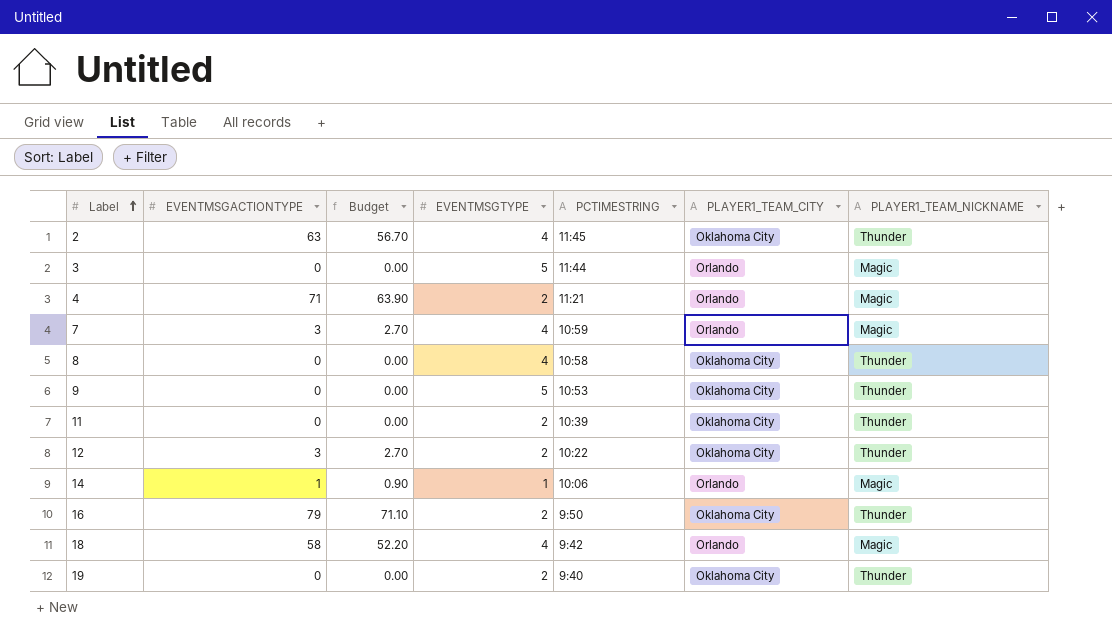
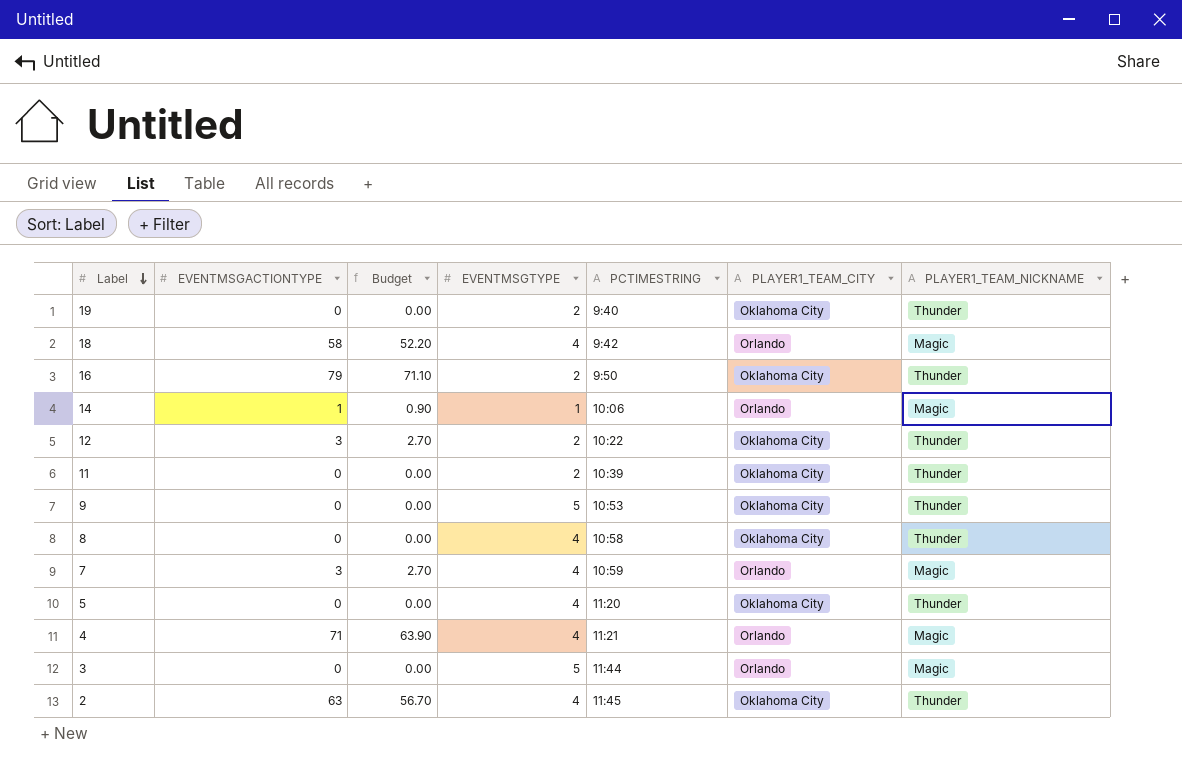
row order: Label ascending -> Label descending
row 5: none -> 0 | 0.00 | 4 | 11:20 | Oklahoma City | Thunder
4 | EVENTMSGTYPE: 2 -> 4

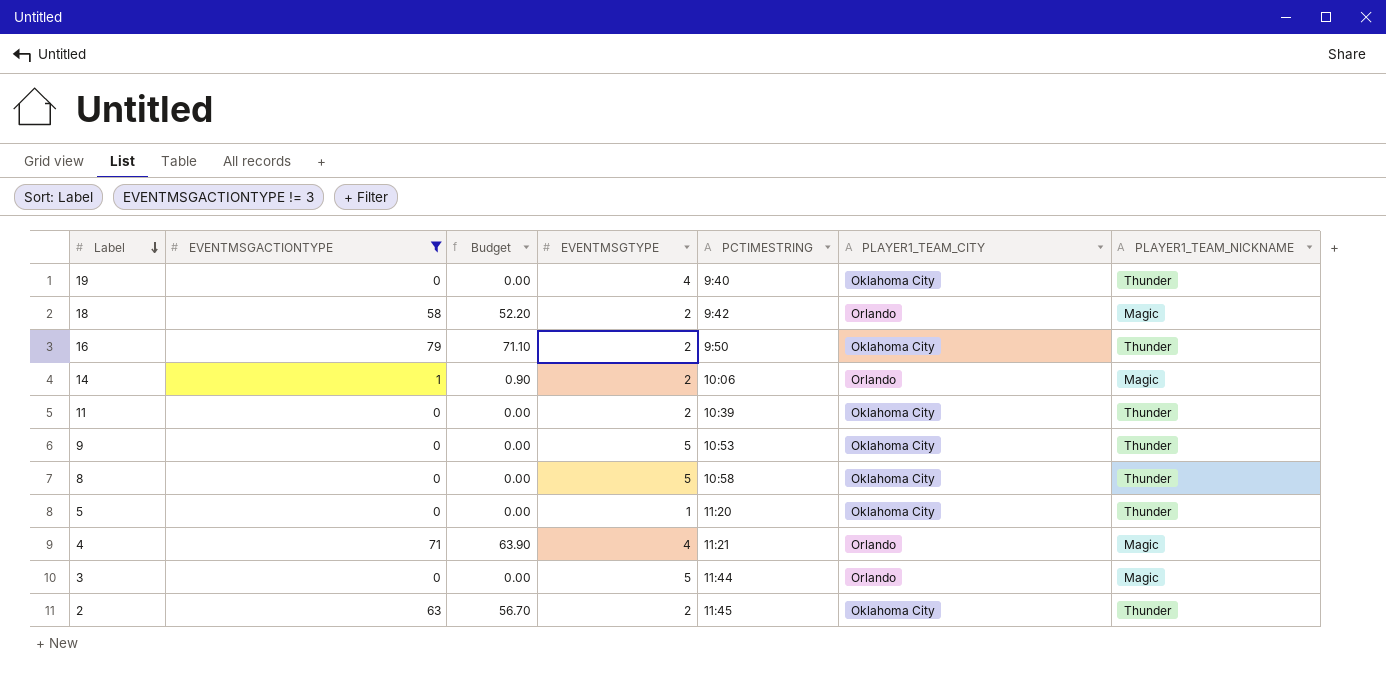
filter: none -> EVENTMSGACTIONTYPE != 3
19 | EVENTMSGTYPE: 2 -> 4
18 | EVENTMSGTYPE: 4 -> 2
14 | EVENTMSGTYPE: 1 -> 2
8 | EVENTMSGTYPE: 4 -> 5
5 | EVENTMSGTYPE: 4 -> 1
2 | EVENTMSGTYPE: 4 -> 2

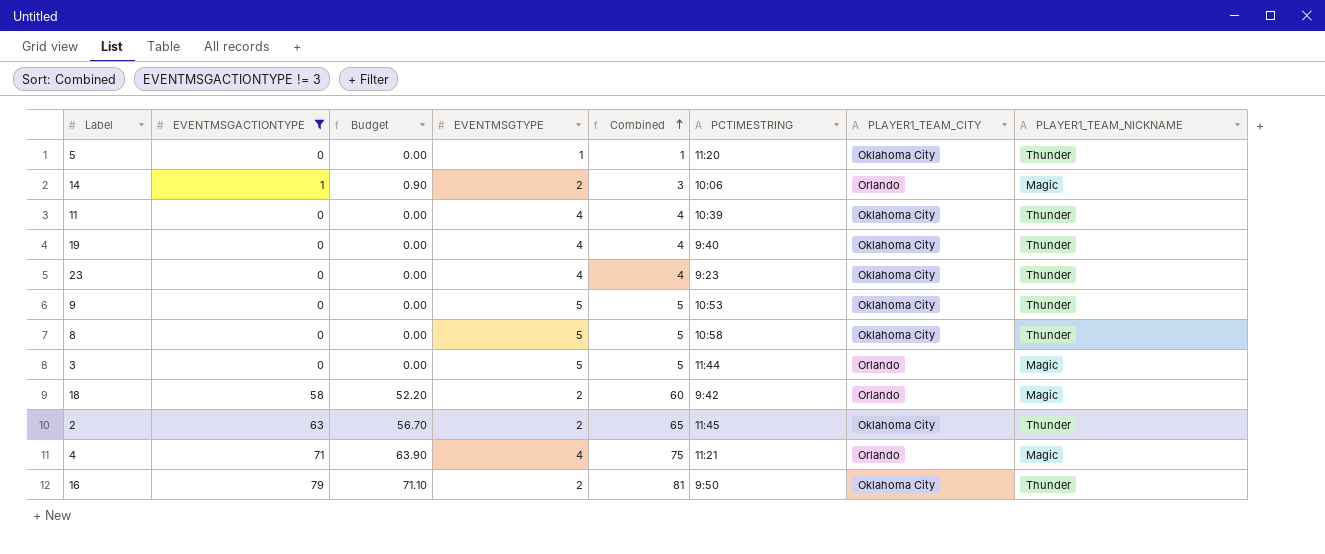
row order: Label descending -> Combined ascending
column Combined | formula: none -> [EVENTMSGACTIONTYPE] + [EVENTMSGTYPE]
11 | EVENTMSGTYPE: 2 -> 4
row 23: none -> 0 | 0.00 | 4 | 4 | 9:23 | Oklahoma City | Thunder

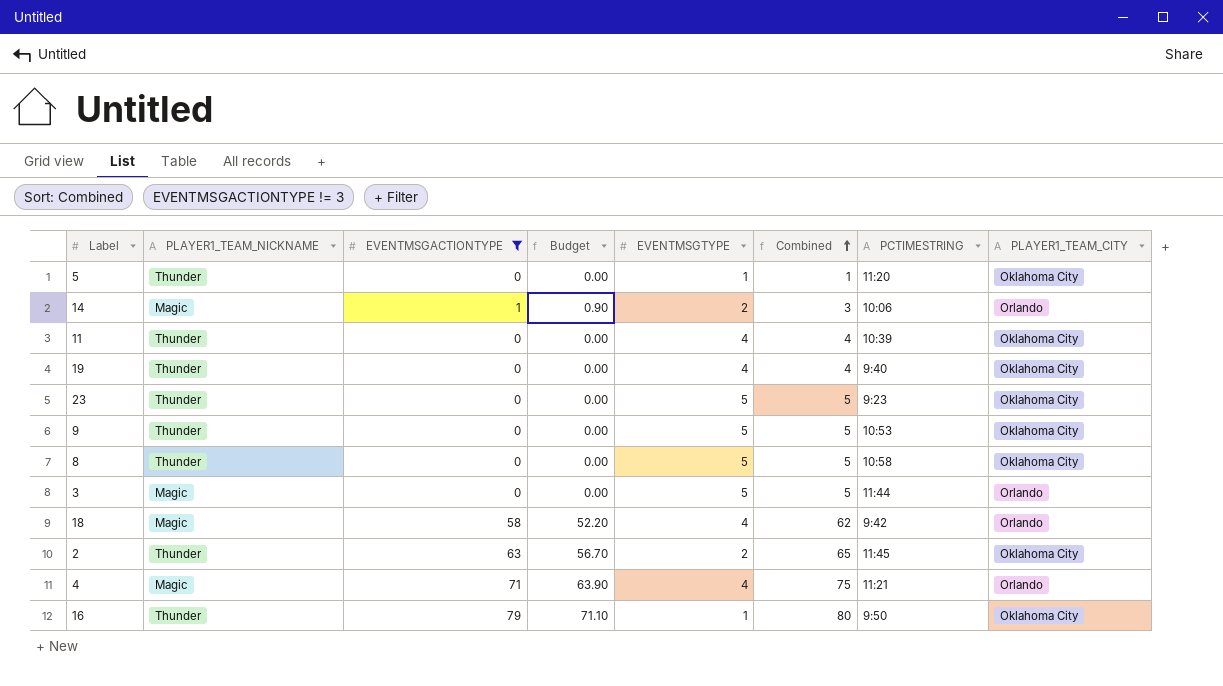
column PLAYER1_TEAM_NICKNAME | position: 8 -> 2
23 | EVENTMSGTYPE: 4 -> 5
23 | Combined: 4 -> 5
18 | EVENTMSGTYPE: 2 -> 4
18 | Combined: 60 -> 62
16 | EVENTMSGTYPE: 2 -> 1
16 | Combined: 81 -> 80

